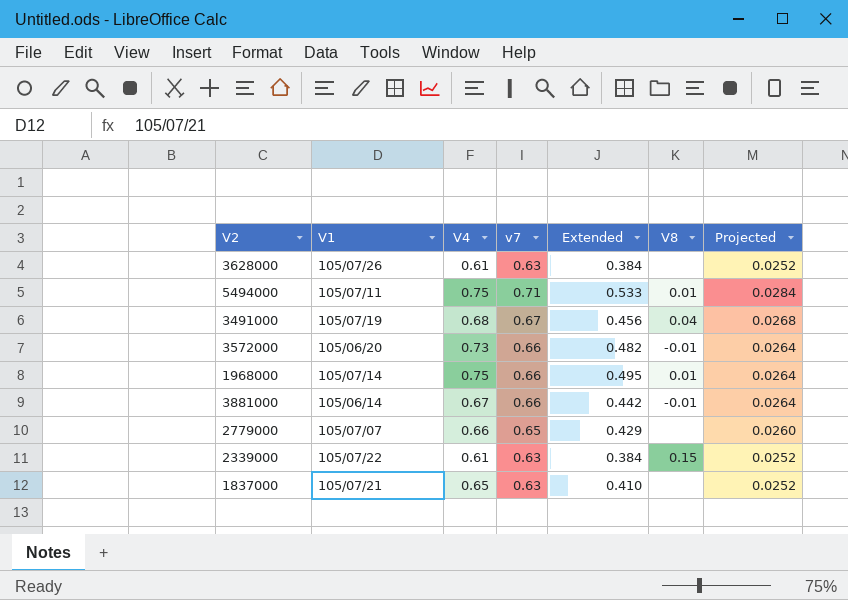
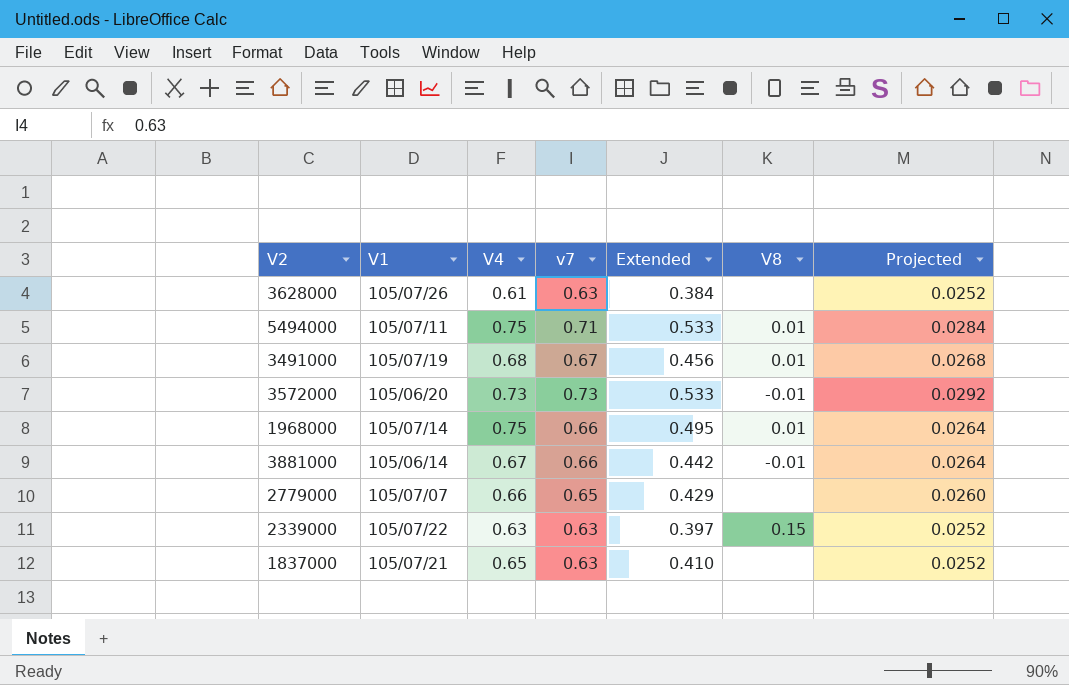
3491000 | V8: 0.04 -> 0.01
3572000 | v7: 0.66 -> 0.73
3572000 | Extended: 0.482 -> 0.533
3572000 | Projected: 0.0264 -> 0.0292
2339000 | V4: 0.61 -> 0.63
2339000 | Extended: 0.384 -> 0.397

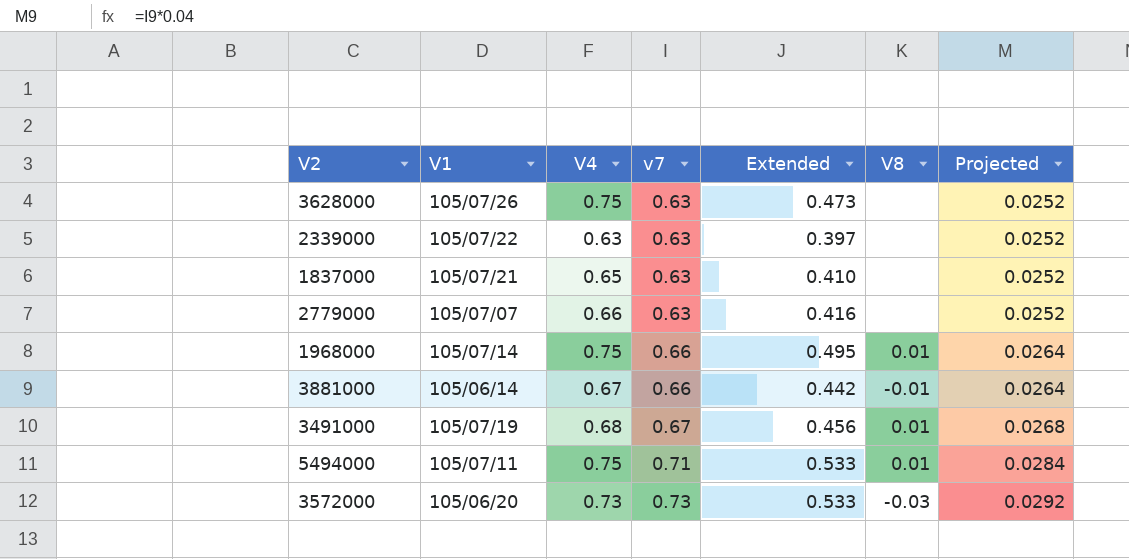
row order: none -> v7 ascending
3628000 | V4: 0.61 -> 0.75
3628000 | Extended: 0.384 -> 0.473
2339000 | V8: 0.15 -> none
2779000 | v7: 0.65 -> 0.63
2779000 | Extended: 0.429 -> 0.416
2779000 | Projected: 0.0260 -> 0.0252
3572000 | V8: -0.01 -> -0.03

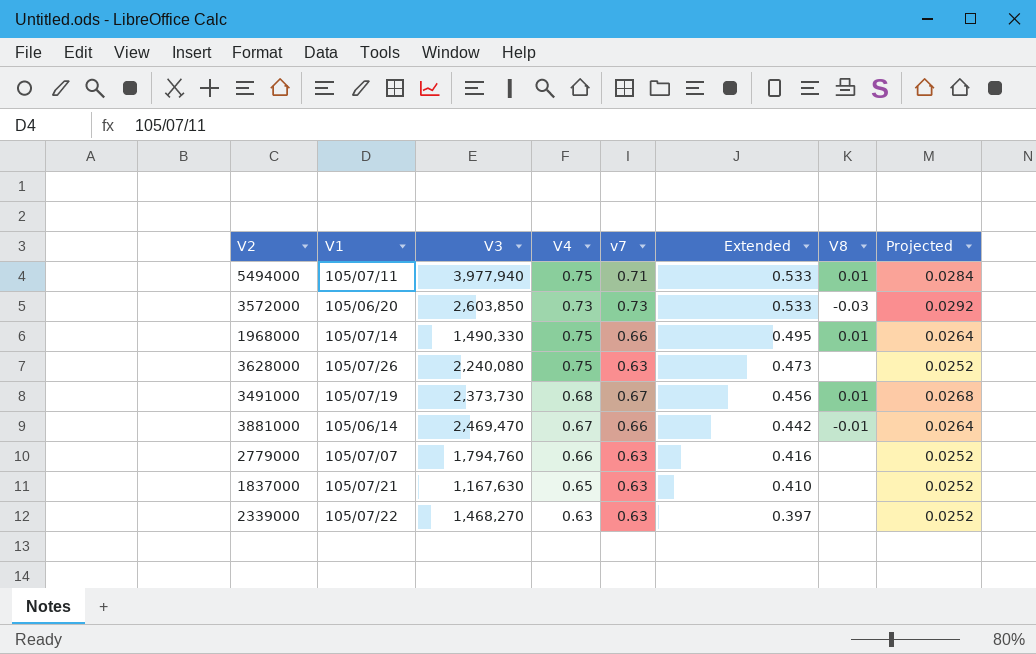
row order: v7 ascending -> Extended descending
column V3 | position: none -> 3

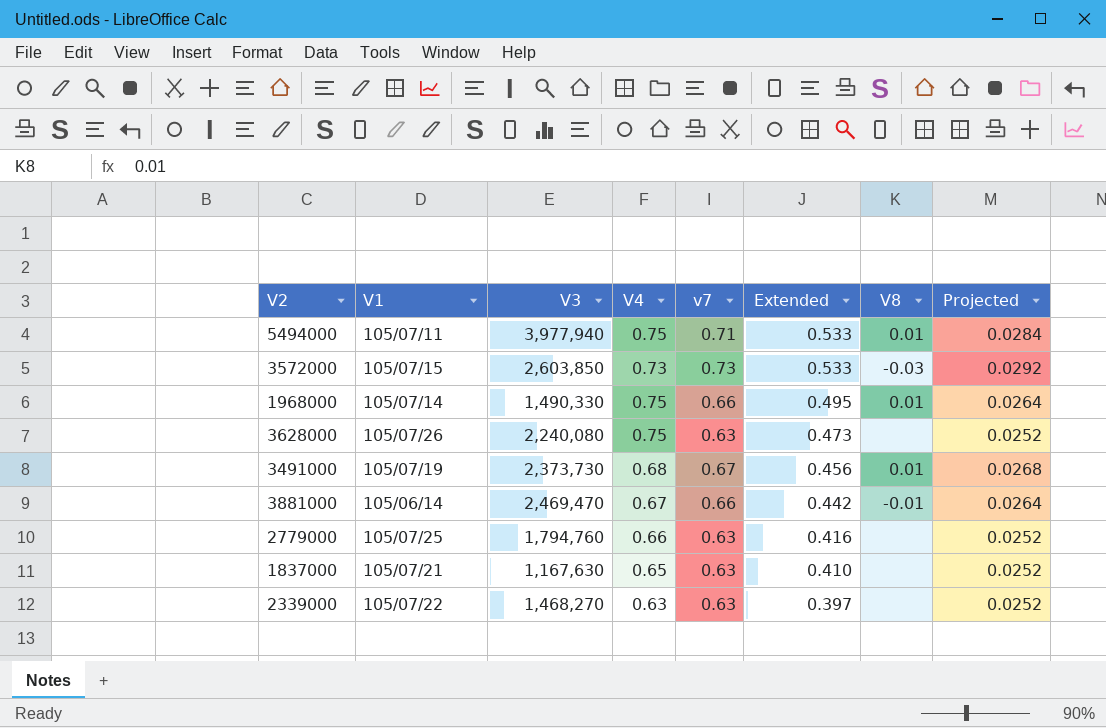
3572000 | V1: 105/06/20 -> 105/07/15
2779000 | V1: 105/07/07 -> 105/07/25

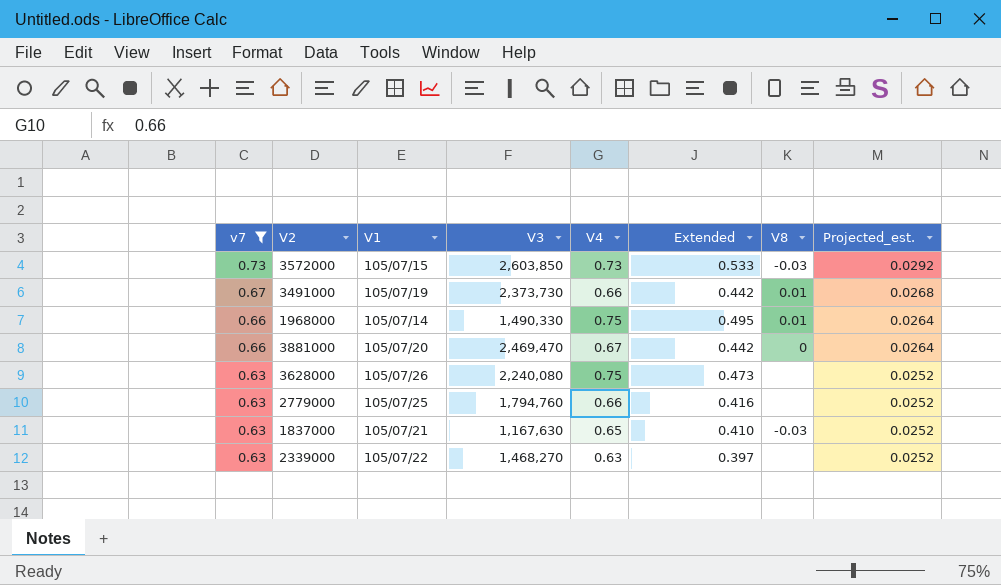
filter: none -> v7 != 0.71
row order: Extended descending -> v7 descending
column v7 | position: 5 -> 1
column name: Projected -> Projected_est.
3491000 | V4: 0.68 -> 0.66
3491000 | Extended: 0.456 -> 0.442
3881000 | V1: 105/06/14 -> 105/07/20
3881000 | V8: -0.01 -> 0
1837000 | V8: none -> -0.03

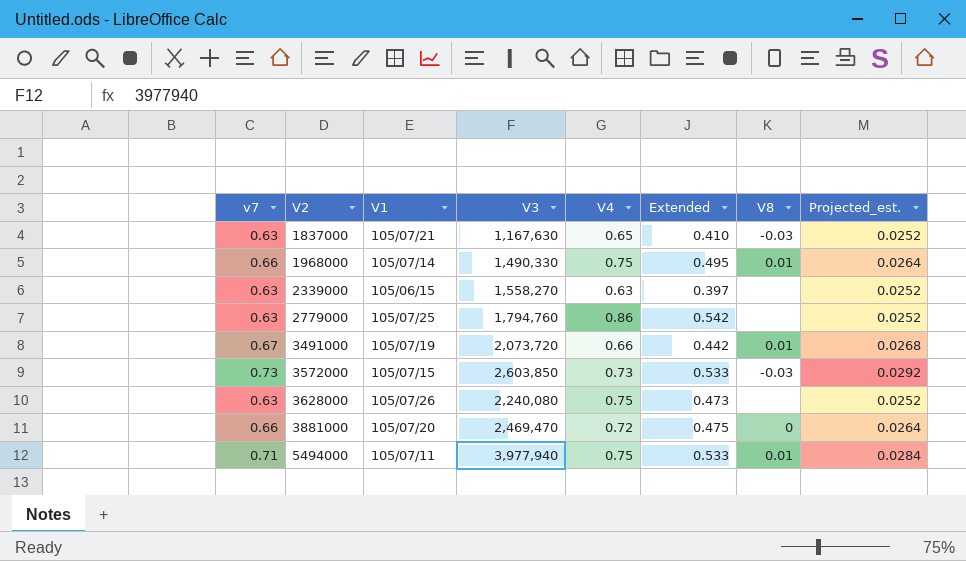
filter: v7 != 0.71 -> none
row order: v7 descending -> V2 ascending
2339000 | V1: 105/07/22 -> 105/06/15
2339000 | V3: 1,468,270 -> 1,558,270
2779000 | V4: 0.66 -> 0.86
2779000 | Extended: 0.416 -> 0.542
3491000 | V3: 2,373,730 -> 2,073,720
3881000 | V4: 0.67 -> 0.72
3881000 | Extended: 0.442 -> 0.475

